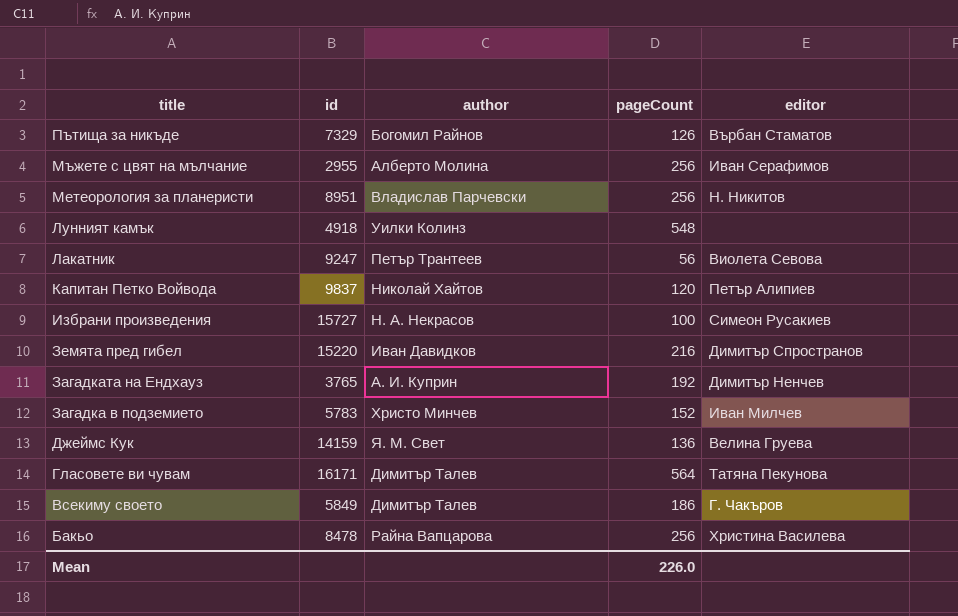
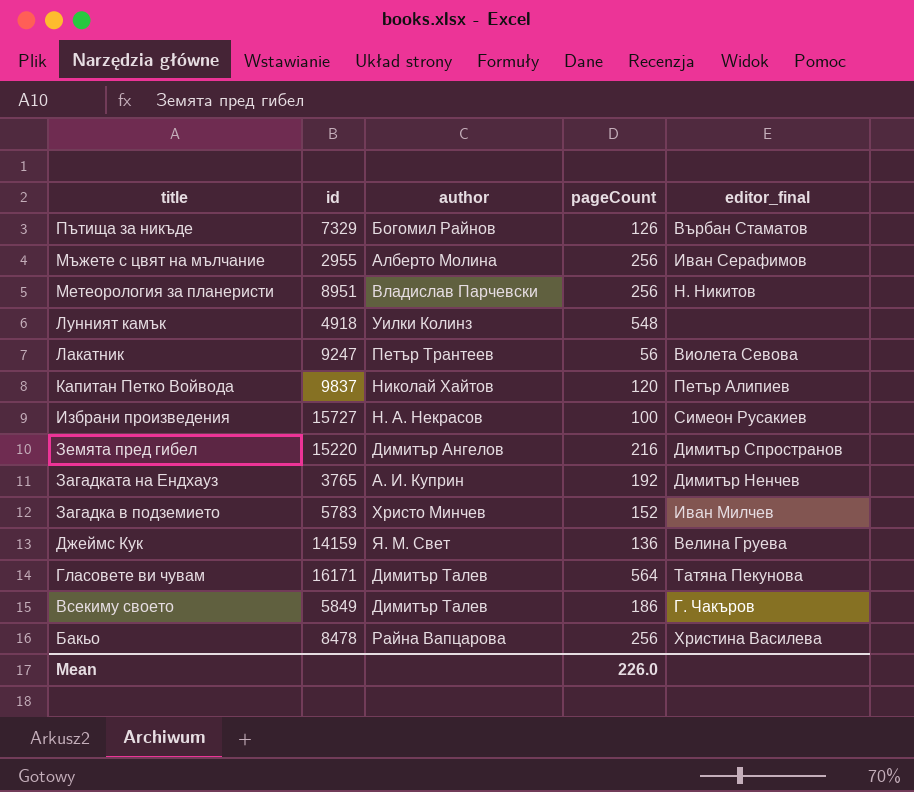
column name: editor -> editor_final
Земята пред гибел | author: Иван Давидков -> Димитър Ангелов

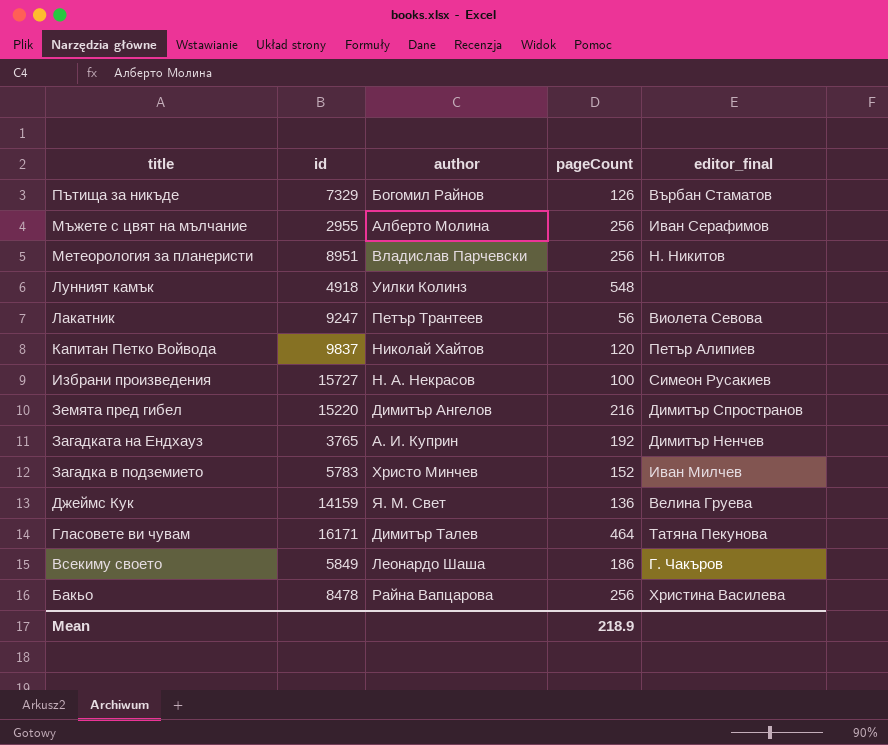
Гласовете ви чувам | pageCount: 564 -> 464
Всекиму своето | author: Димитър Талев -> Леонардо Шаша
Mean | pageCount: 226.0 -> 218.9

